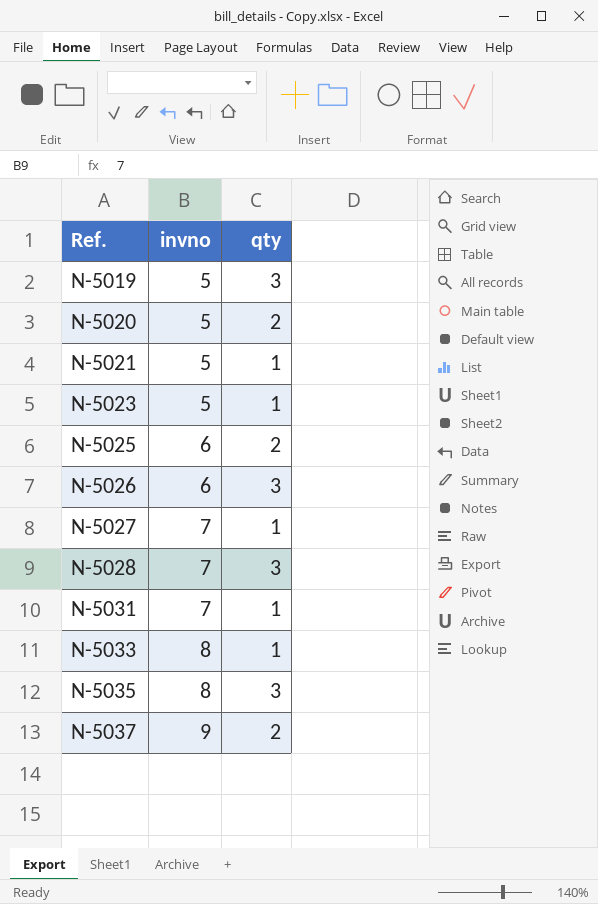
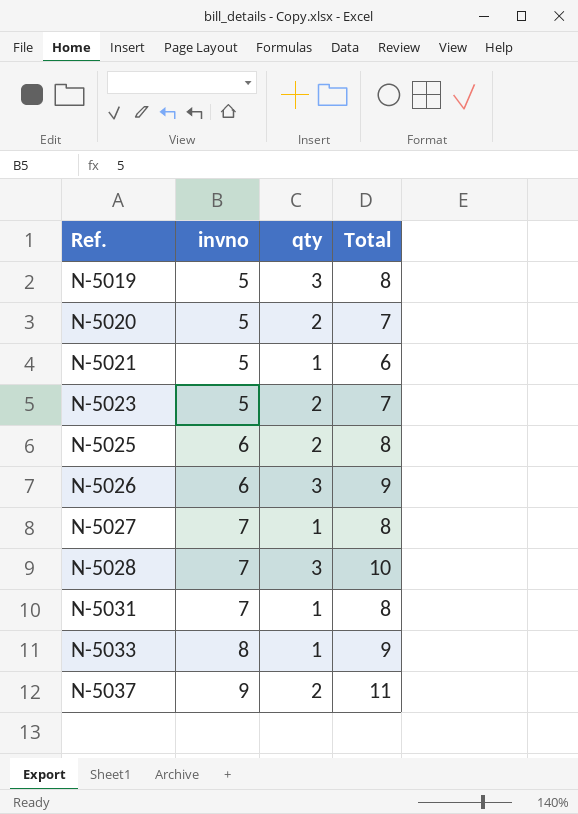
column Total | formula: none -> [invno] + [qty]
row N-5035: 8 | 3 -> none
N-5023 | qty: 1 -> 2

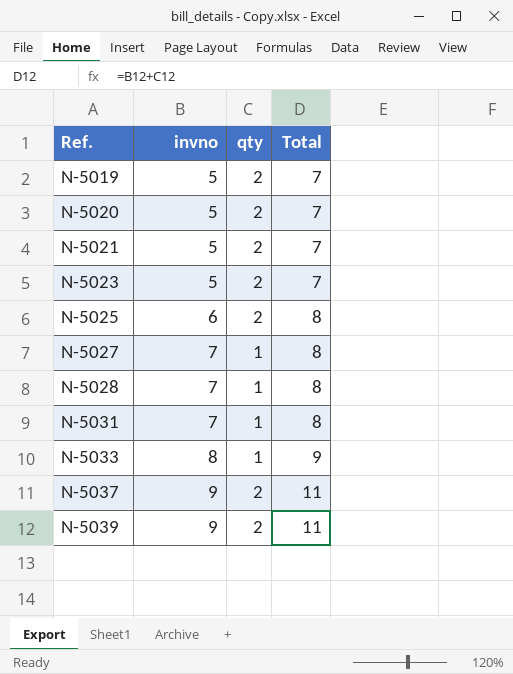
row N-5026: 6 | 3 | 9 -> none
N-5019 | qty: 3 -> 2
N-5019 | Total: 8 -> 7
N-5021 | qty: 1 -> 2
N-5021 | Total: 6 -> 7
N-5028 | qty: 3 -> 1
N-5028 | Total: 10 -> 8
row N-5039: none -> 9 | 2 | 11

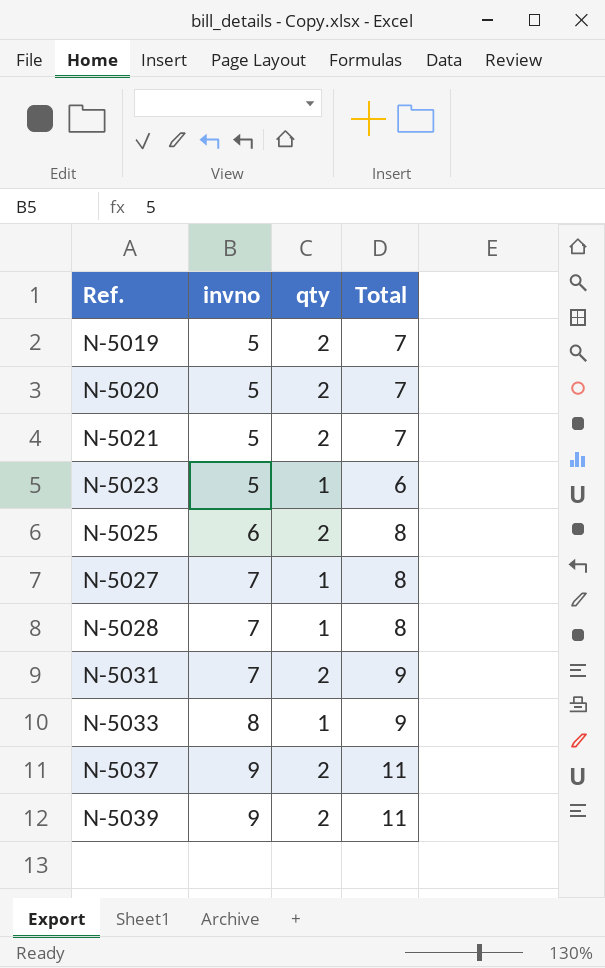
N-5023 | qty: 2 -> 1
N-5023 | Total: 7 -> 6
N-5031 | qty: 1 -> 2
N-5031 | Total: 8 -> 9

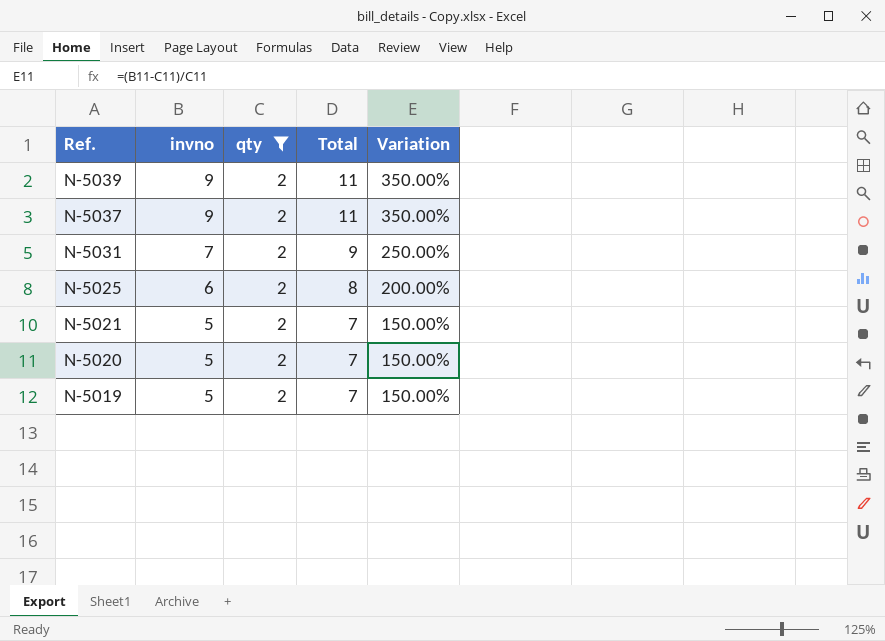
filter: none -> qty = 2
row order: Ref. ascending -> Ref. descending
column Variation | formula: none -> ([invno] - [qty]) / [qty]

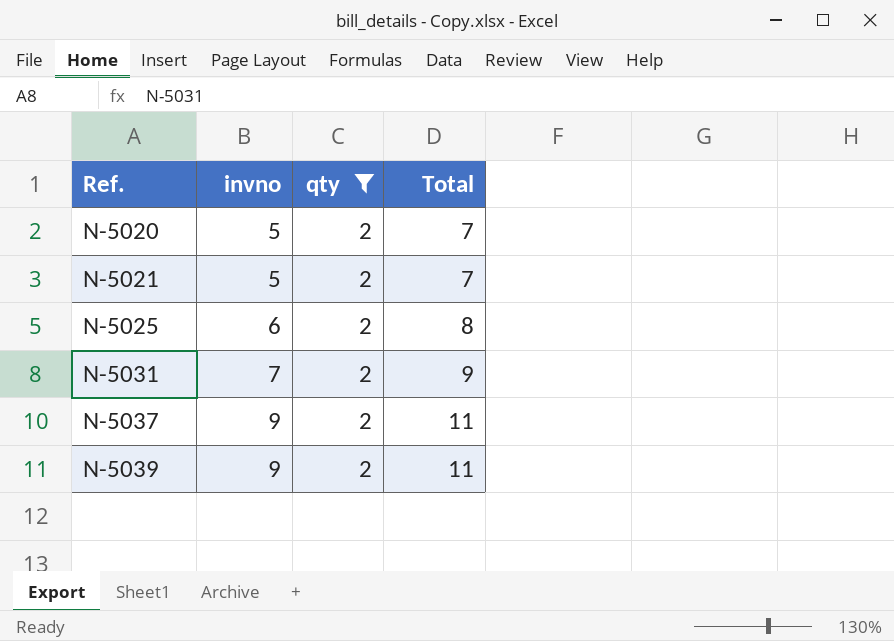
row order: Ref. descending -> Ref. ascending
column Variation | formula: ([invno] - [qty]) / [qty] -> none
row N-5019: 5 | 2 | 7 | 150.00% -> none

